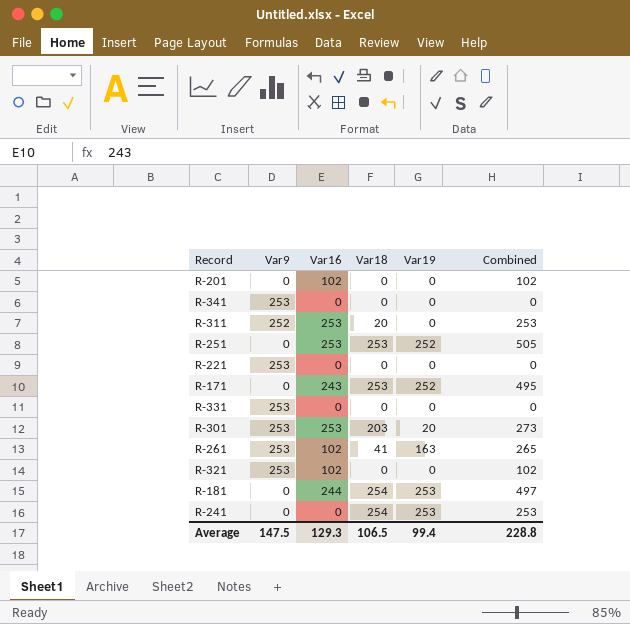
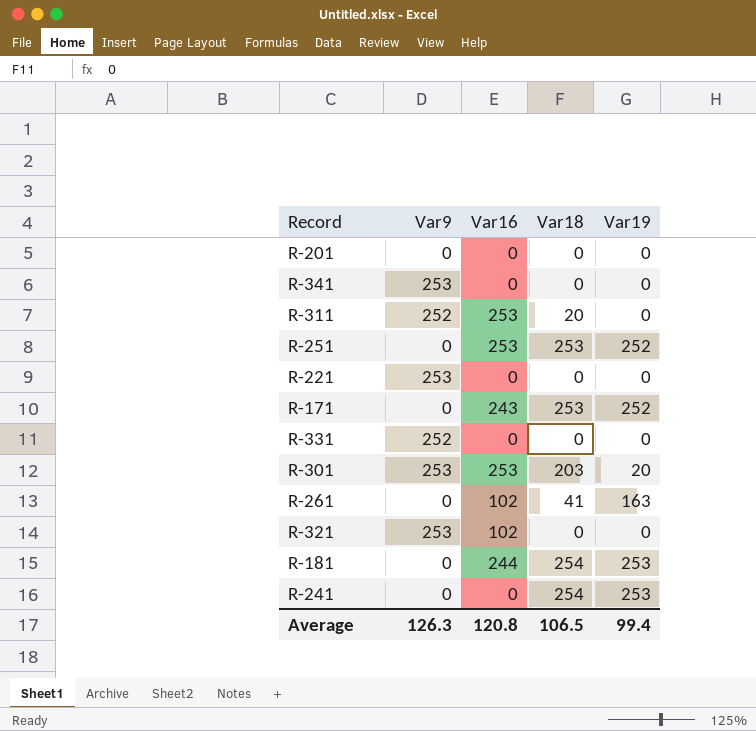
column Combined | formula: [Var16] + [Var19] -> none
R-201 | Var16: 102 -> 0
R-331 | Var9: 253 -> 252
R-261 | Var9: 253 -> 0
Average | Var9: 147.5 -> 126.3
Average | Var16: 129.3 -> 120.8

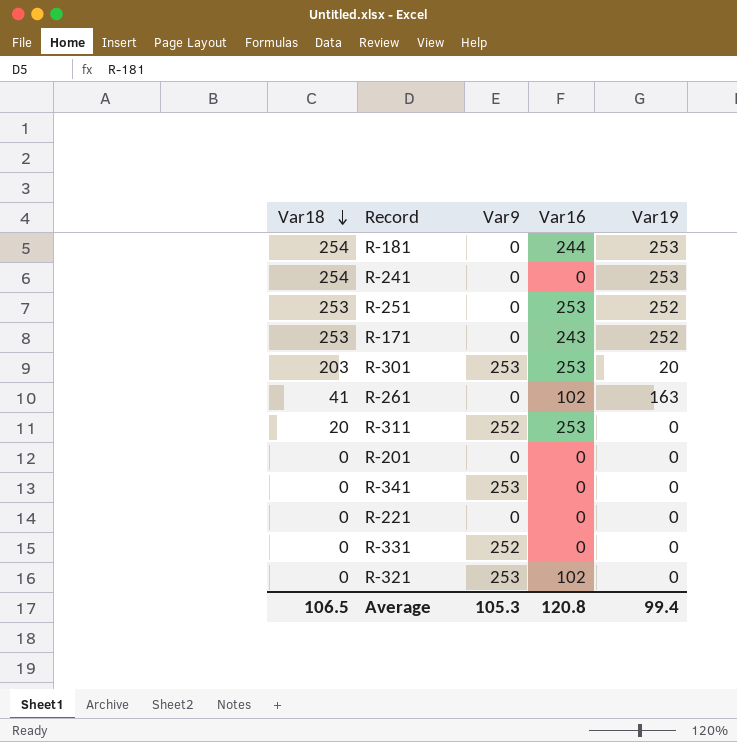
row order: none -> Var18 descending
column Var18 | position: 4 -> 1
R-221 | Var9: 253 -> 0
Average | Var9: 126.3 -> 105.3

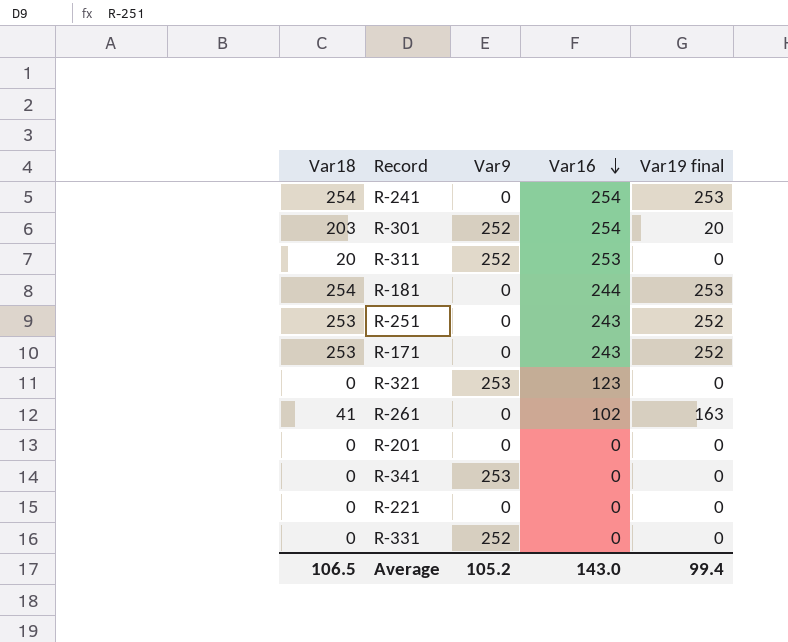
row order: Var18 descending -> Var16 descending
column name: Var19 -> Var19 final
R-241 | Var16: 0 -> 254
R-301 | Var9: 253 -> 252
R-301 | Var16: 253 -> 254
R-251 | Var16: 253 -> 243
R-321 | Var16: 102 -> 123
Average | Var9: 105.3 -> 105.2
Average | Var16: 120.8 -> 143.0

